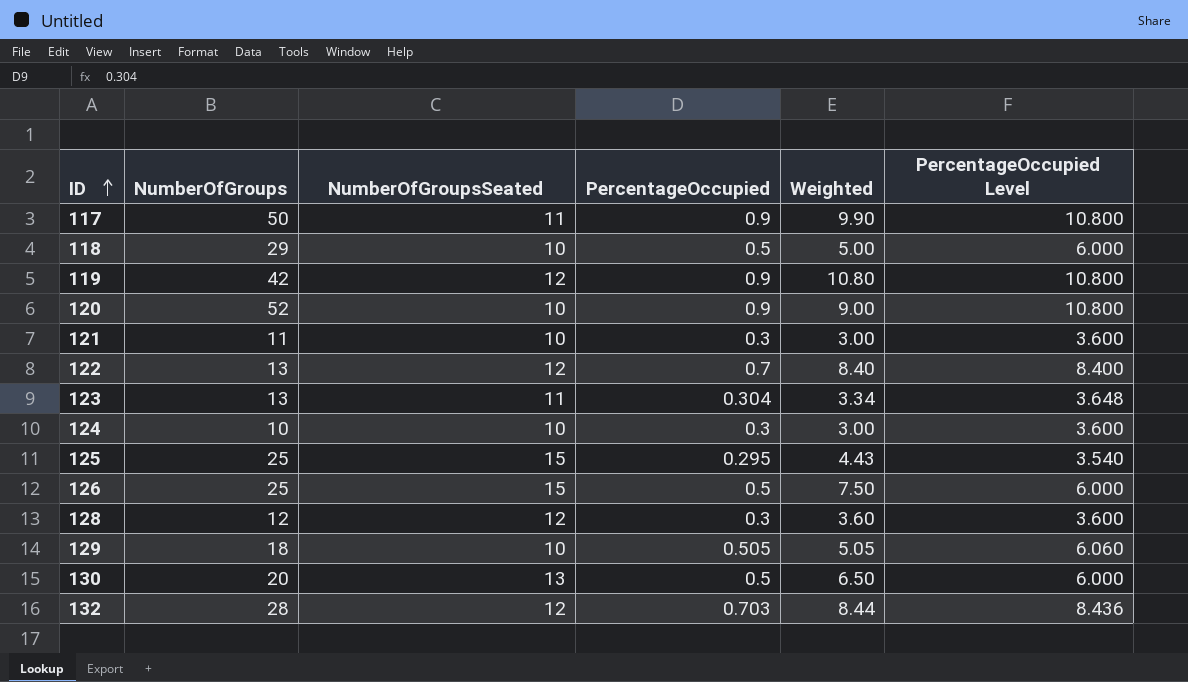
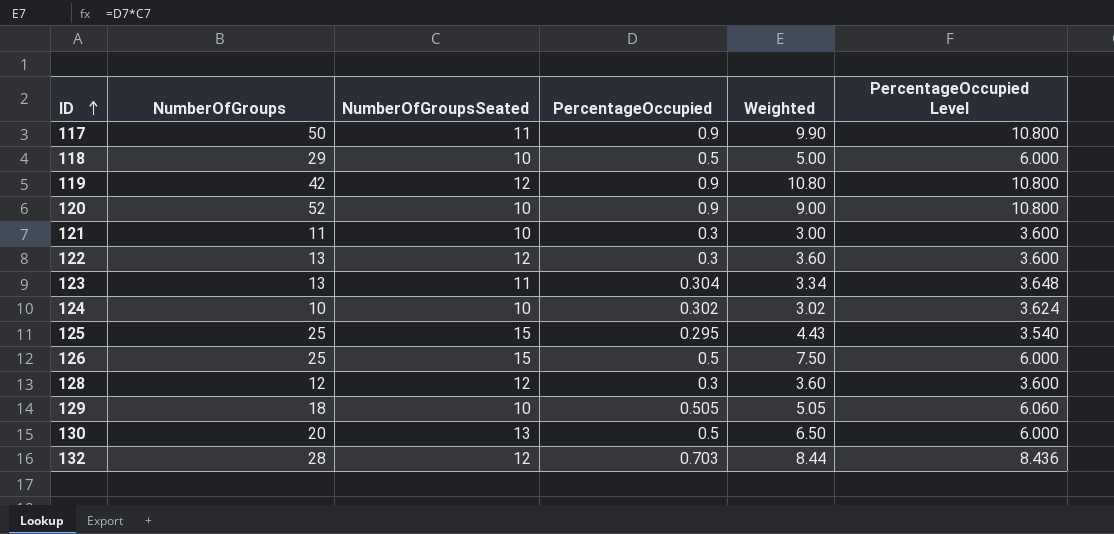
122 | PercentageOccupied: 0.7 -> 0.3
122 | Weighted: 8.40 -> 3.60
122 | PercentageOccupied Level: 8.400 -> 3.600
124 | PercentageOccupied: 0.3 -> 0.302
124 | Weighted: 3.00 -> 3.02
124 | PercentageOccupied Level: 3.600 -> 3.624

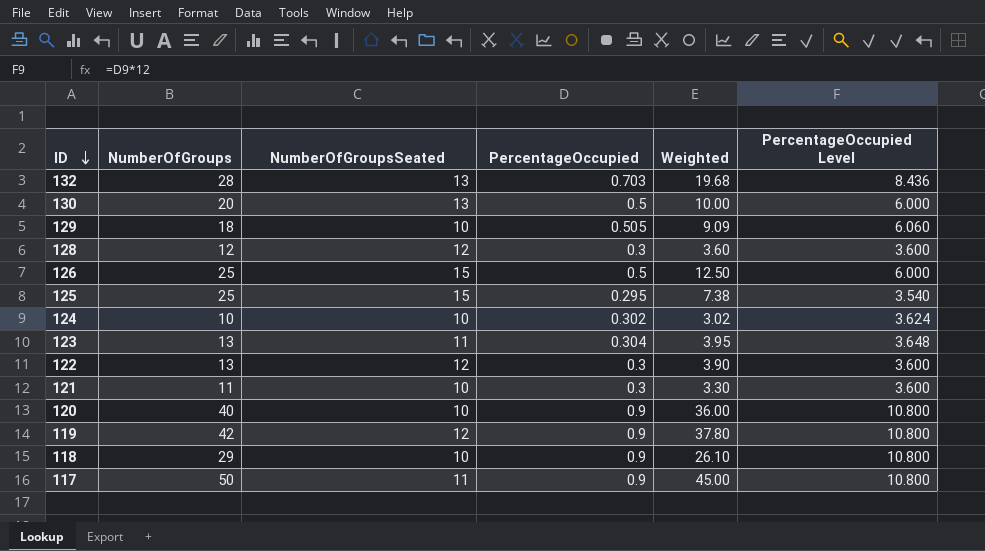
row order: ID ascending -> ID descending
column Weighted | formula: [NumberOfGroupsSeated] * [PercentageOccupied] -> [NumberOfGroups] * [PercentageOccupied]
132 | NumberOfGroupsSeated: 12 -> 13
120 | NumberOfGroups: 52 -> 40
118 | PercentageOccupied: 0.5 -> 0.9
118 | PercentageOccupied Level: 6.000 -> 10.800

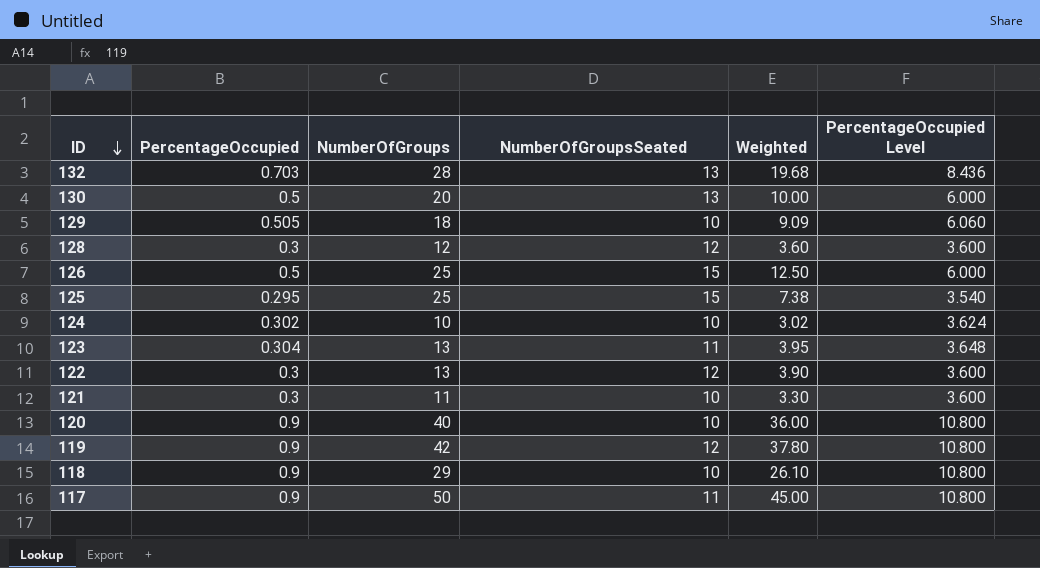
column PercentageOccupied | position: 4 -> 2

